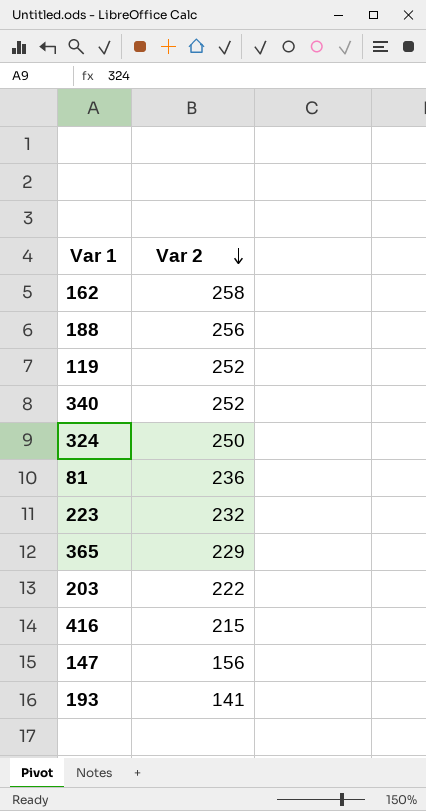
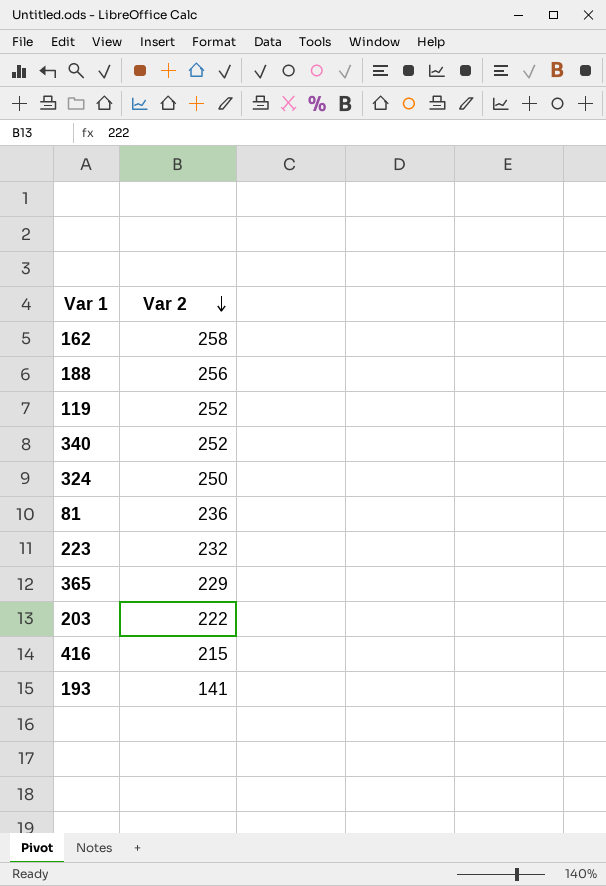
row 147: 156 -> none

